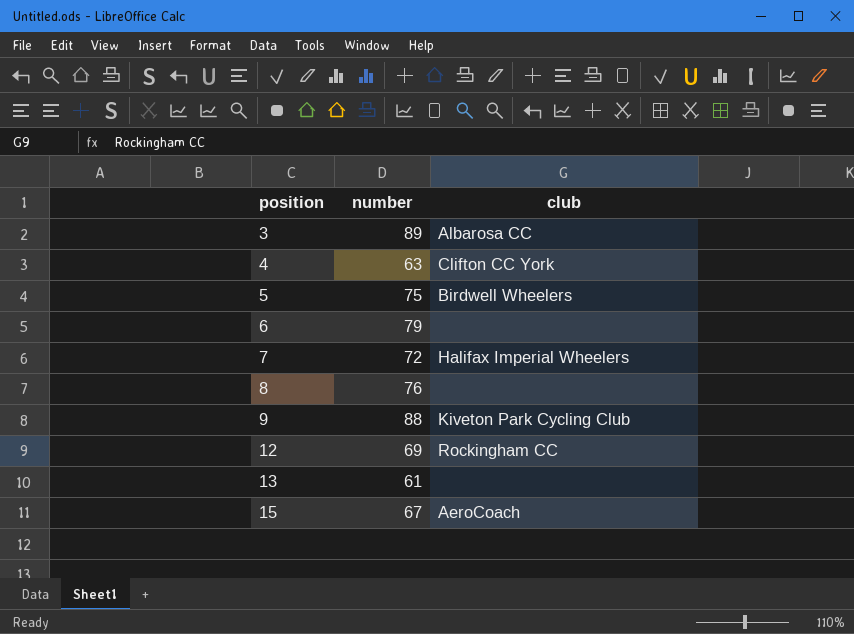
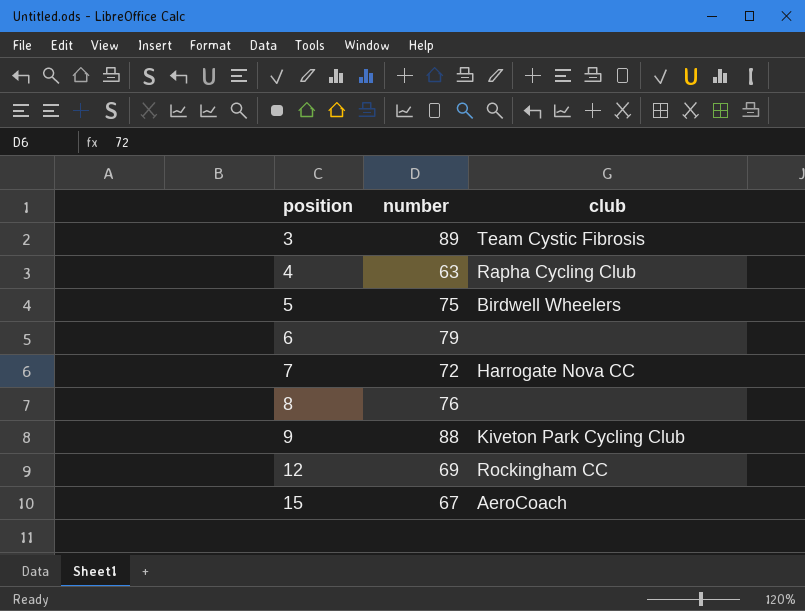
row 13: 61 | none -> none
3 | club: Albarosa CC -> Team Cystic Fibrosis
4 | club: Clifton CC York -> Rapha Cycling Club
7 | club: Halifax Imperial Wheelers -> Harrogate Nova CC

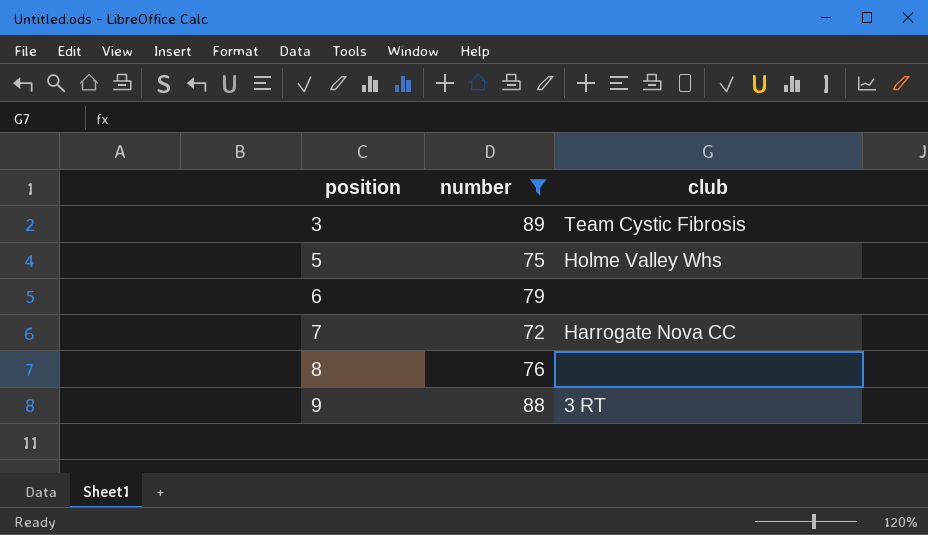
filter: none -> number >= 72
5 | club: Birdwell Wheelers -> Holme Valley Whs
9 | club: Kiveton Park Cycling Club -> 3 RT

